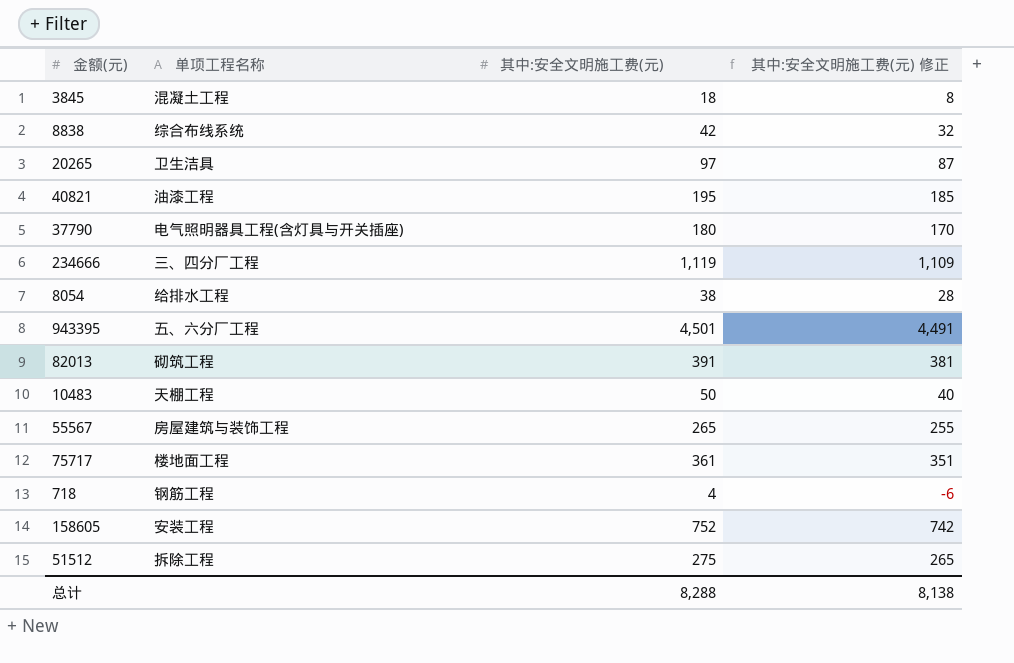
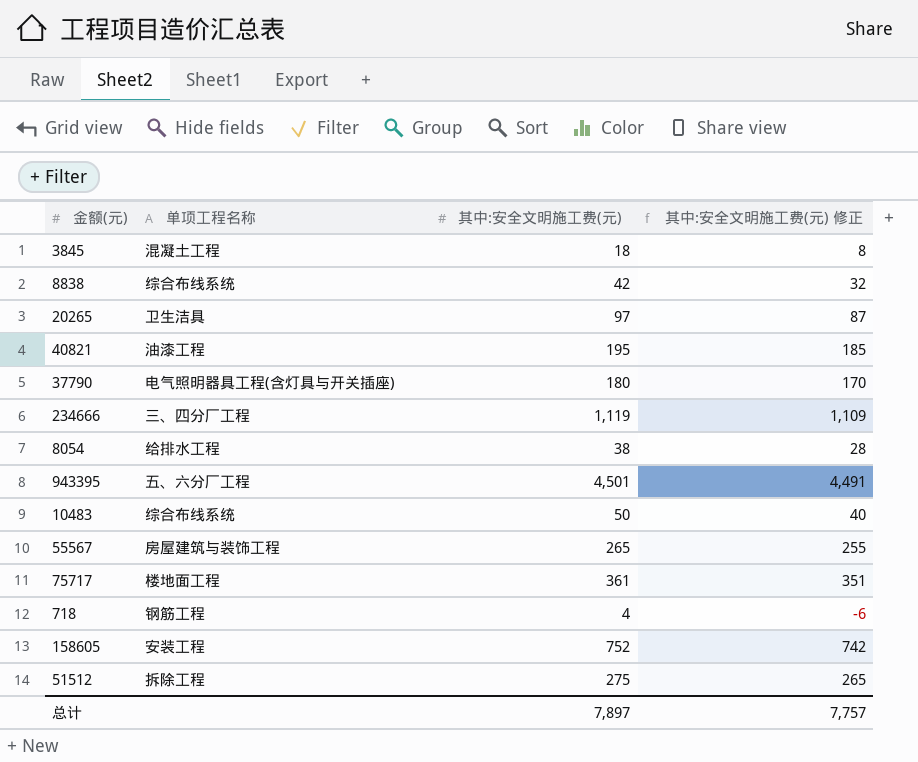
row 82013: 砌筑工程 | 391 | 381 -> none
10483 | 单项工程名称: 天棚工程 -> 综合布线系统
总计 | 其中:安全文明施工费(元): 8,288 -> 7,897
总计 | 其中:安全文明施工费(元) 修正: 8,138 -> 7,757

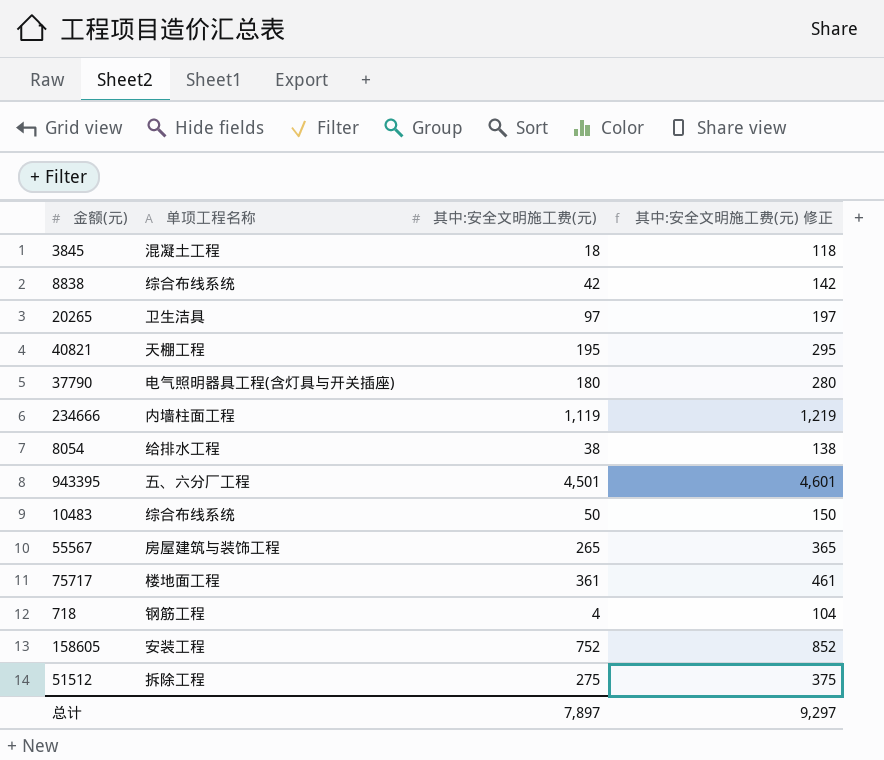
column 其中:安全文明施工费(元) 修正 | formula: [其中:安全文明施工费(元)] - 10 -> [其中:安全文明施工费(元)] + 100
40821 | 单项工程名称: 油漆工程 -> 天棚工程
234666 | 单项工程名称: 三、四分厂工程 -> 内墙柱面工程
总计 | 其中:安全文明施工费(元) 修正: 7,757 -> 9,297

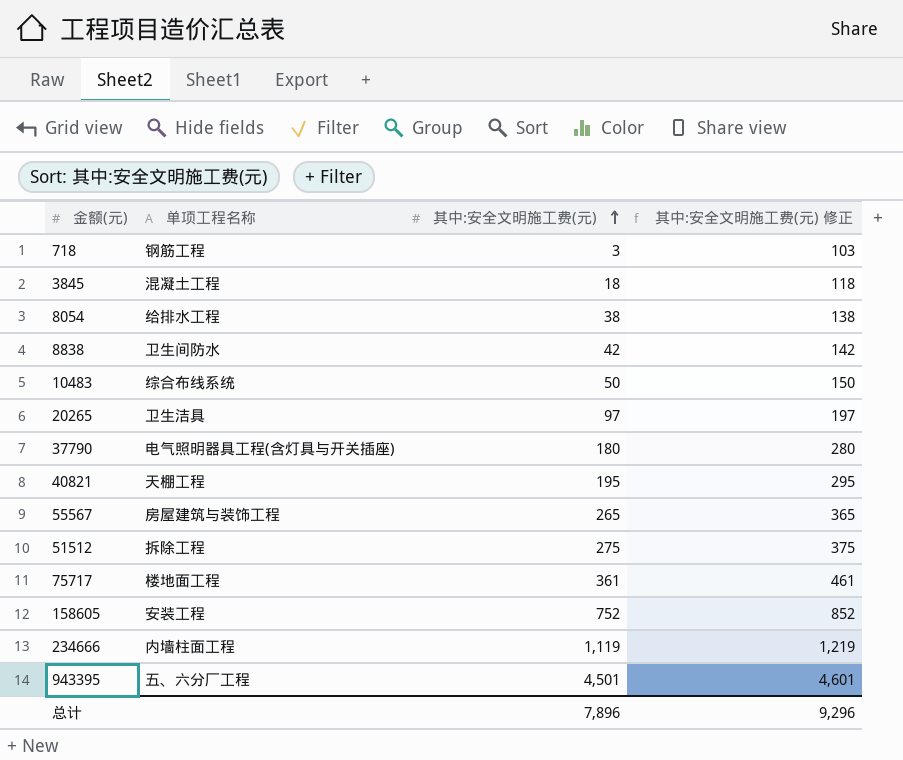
row order: none -> 其中:安全文明施工费(元) ascending
718 | 其中:安全文明施工费(元): 4 -> 3
718 | 其中:安全文明施工费(元) 修正: 104 -> 103
8838 | 单项工程名称: 综合布线系统 -> 卫生间防水
总计 | 其中:安全文明施工费(元): 7,897 -> 7,896
总计 | 其中:安全文明施工费(元) 修正: 9,297 -> 9,296

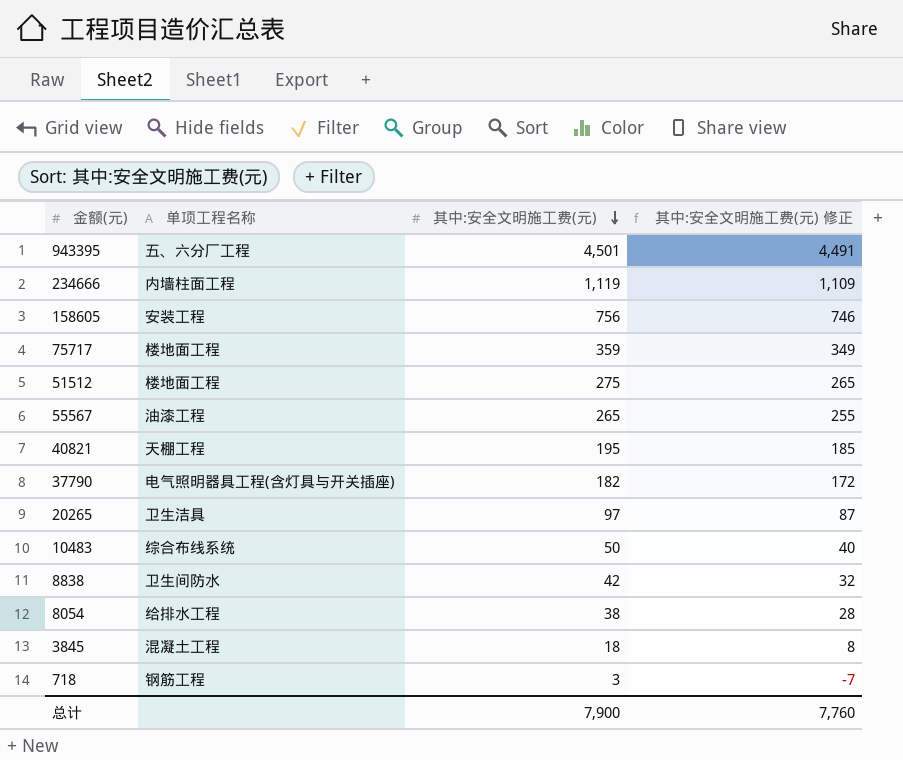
row order: 其中:安全文明施工费(元) ascending -> 其中:安全文明施工费(元) descending
column 其中:安全文明施工费(元) 修正 | formula: [其中:安全文明施工费(元)] + 100 -> [其中:安全文明施工费(元)] - 10
158605 | 其中:安全文明施工费(元): 752 -> 756
75717 | 其中:安全文明施工费(元): 361 -> 359
51512 | 单项工程名称: 拆除工程 -> 楼地面工程
55567 | 单项工程名称: 房屋建筑与装饰工程 -> 油漆工程
37790 | 其中:安全文明施工费(元): 180 -> 182
总计 | 其中:安全文明施工费(元): 7,896 -> 7,900
总计 | 其中:安全文明施工费(元) 修正: 9,296 -> 7,760

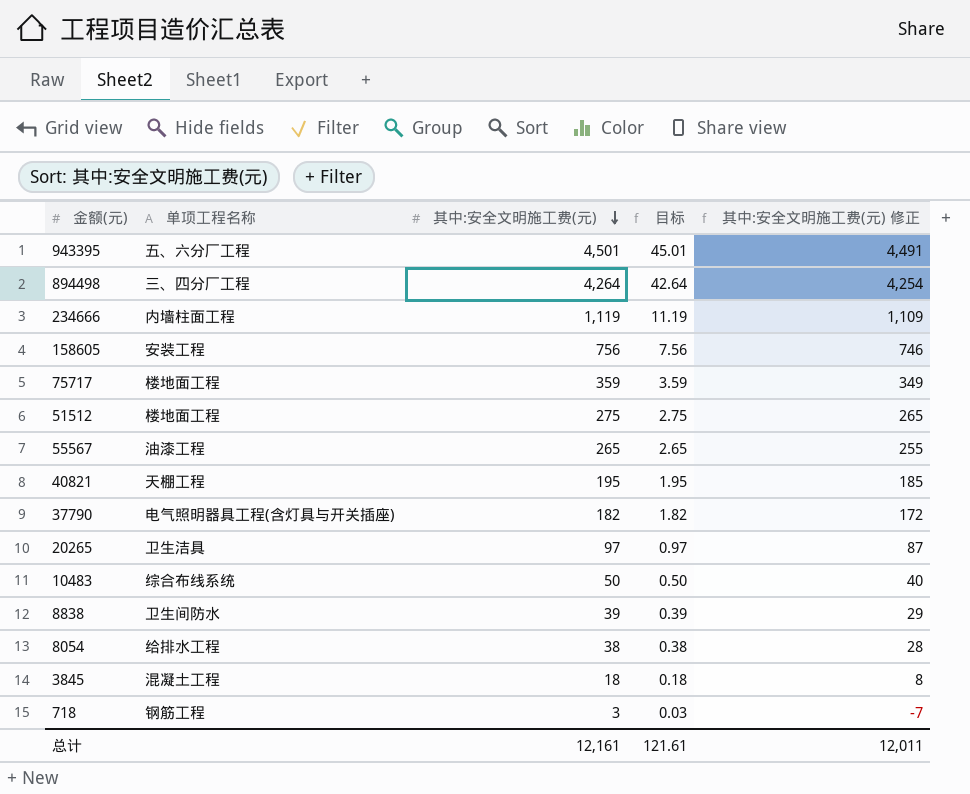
column 目标 | formula: none -> [其中:安全文明施工费(元)] * 0.01
row 894498: none -> 三、四分厂工程 | 4,264 | 42.64 | 4,254
8838 | 其中:安全文明施工费(元): 42 -> 39
8838 | 其中:安全文明施工费(元) 修正: 32 -> 29
总计 | 其中:安全文明施工费(元): 7,900 -> 12,161
总计 | 其中:安全文明施工费(元) 修正: 7,760 -> 12,011

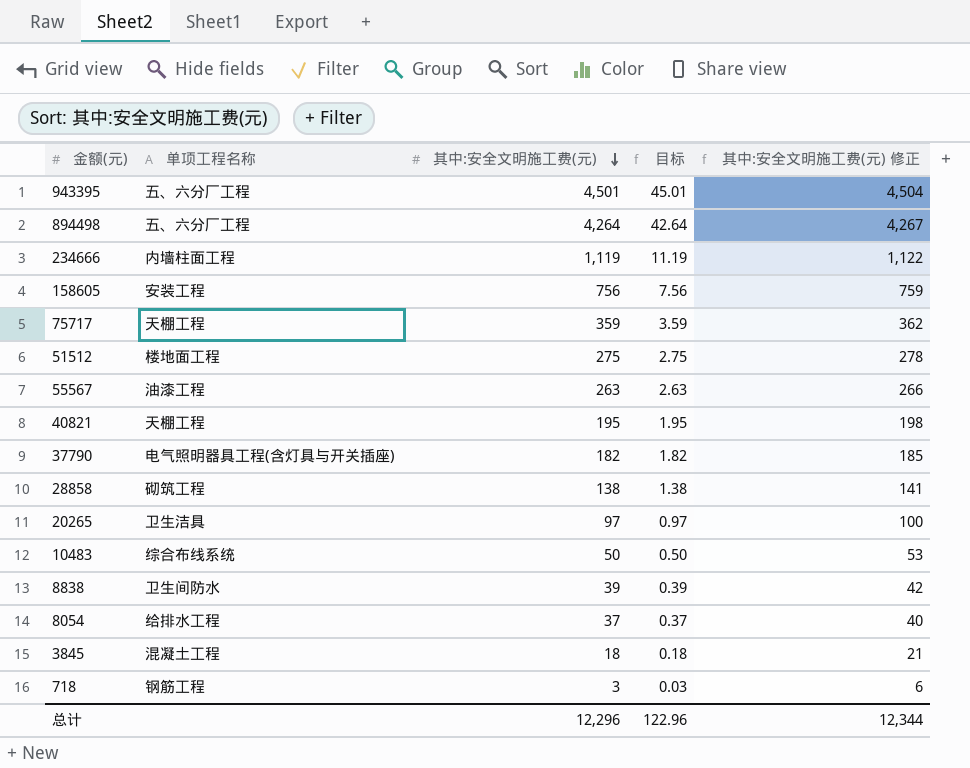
column 其中:安全文明施工费(元) 修正 | formula: [其中:安全文明施工费(元)] - 10 -> [其中:安全文明施工费(元)] + 3
894498 | 单项工程名称: 三、四分厂工程 -> 五、六分厂工程
75717 | 单项工程名称: 楼地面工程 -> 天棚工程
55567 | 其中:安全文明施工费(元): 265 -> 263
55567 | 目标: 2.65 -> 2.63
row 28858: none -> 砌筑工程 | 138 | 1.38 | 141
8054 | 其中:安全文明施工费(元): 38 -> 37
8054 | 目标: 0.38 -> 0.37
总计 | 其中:安全文明施工费(元): 12,161 -> 12,296
总计 | 目标: 121.61 -> 122.96
总计 | 其中:安全文明施工费(元) 修正: 12,011 -> 12,344

